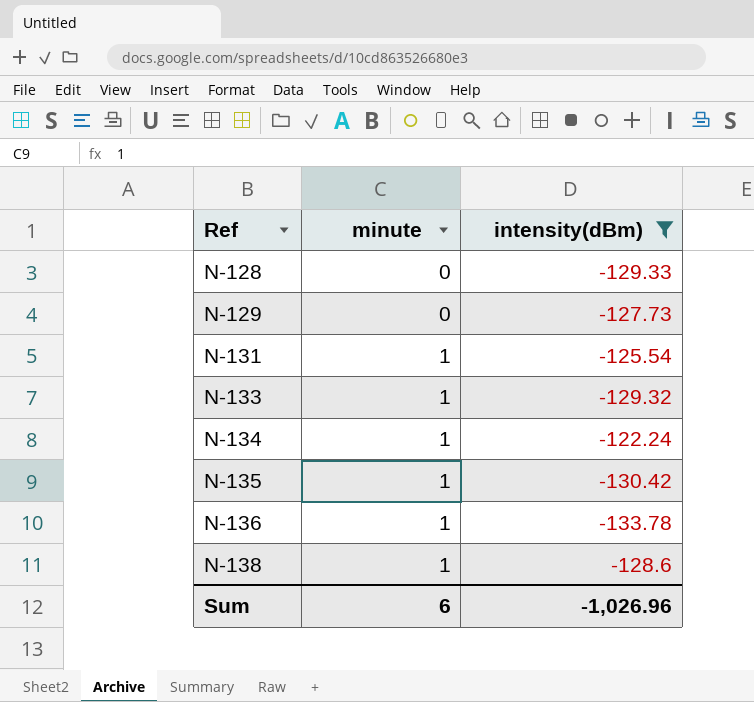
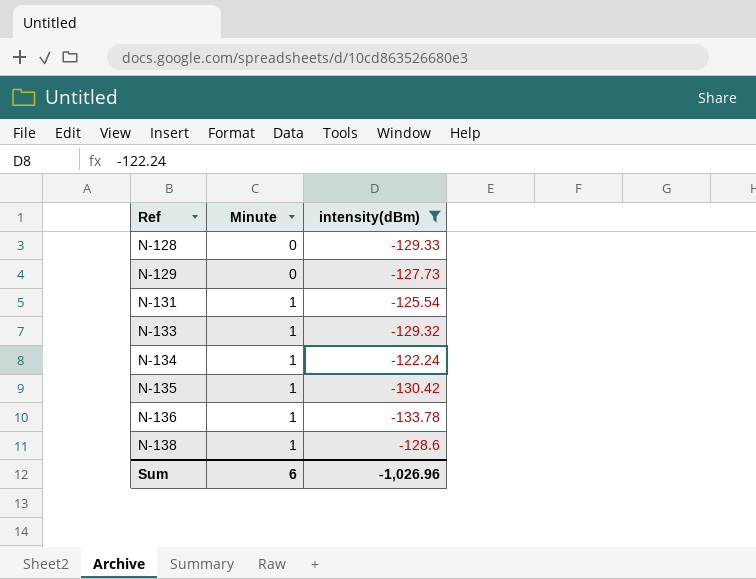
column name: minute -> Minute

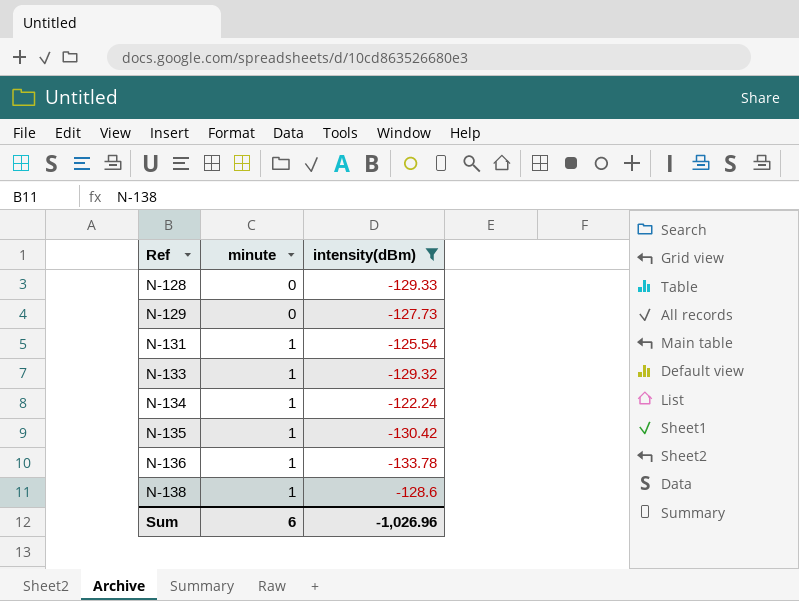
column name: Minute -> minute

